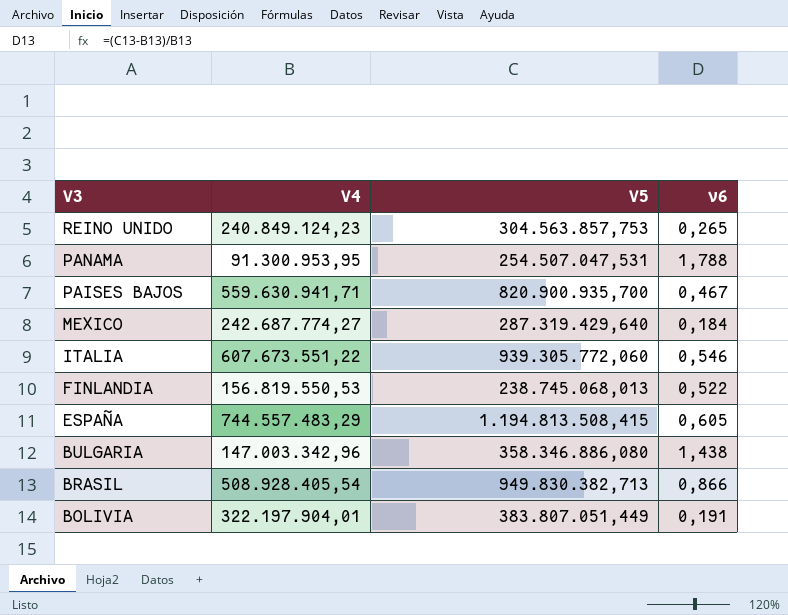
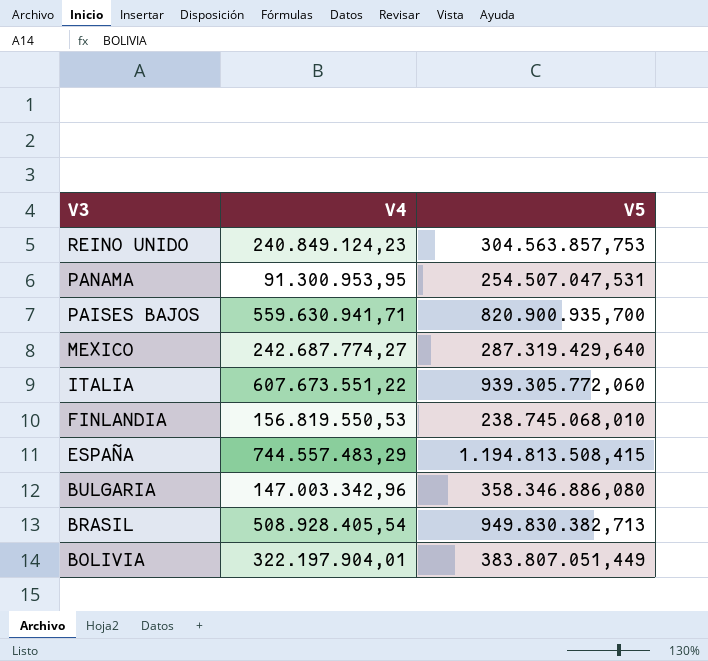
column v6 | formula: ([V5] - [V4]) / [V4] -> none
FINLANDIA | V5: 238.745.068,013 -> 238.745.068,010

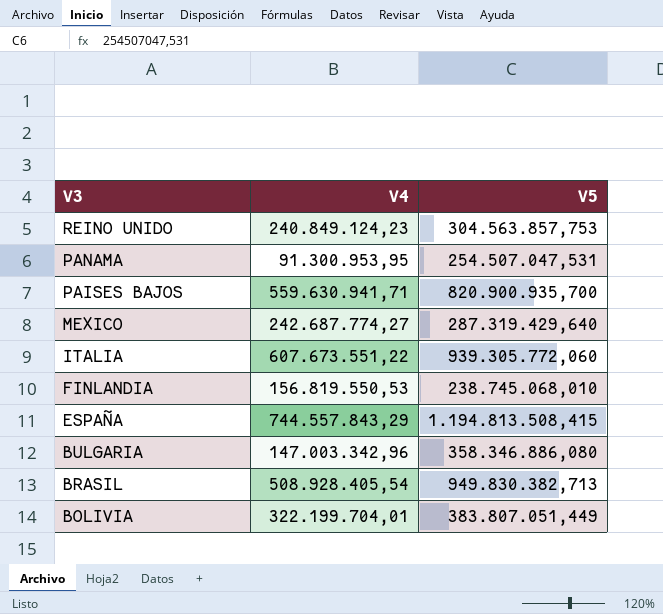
ESPAÑA | V4: 744.557.483,29 -> 744.557.843,29
BOLIVIA | V4: 322.197.904,01 -> 322.199.704,01

